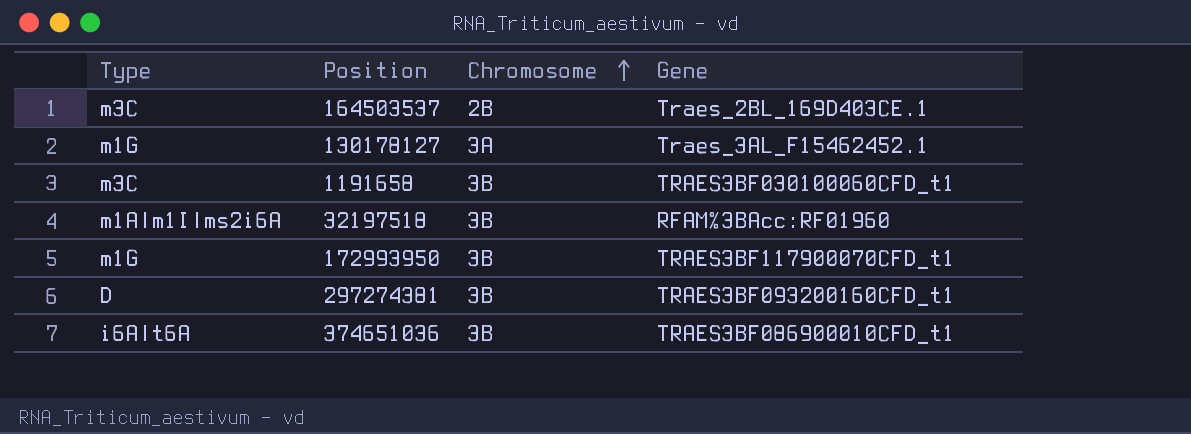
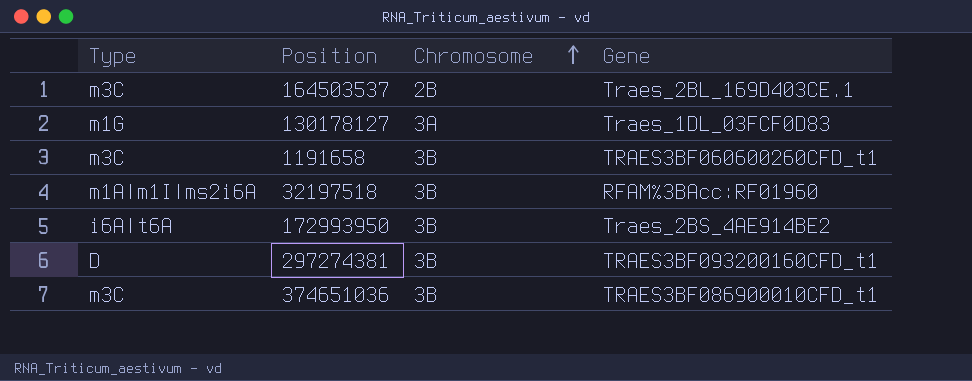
130178127 | Gene: Traes_3AL_F15462452.1 -> Traes_1DL_03FCF0D83
1191658 | Gene: TRAES3BF030100060CFD_t1 -> TRAES3BF060600260CFD_t1
172993950 | Type: m1G -> i6A|t6A
172993950 | Gene: TRAES3BF117900070CFD_t1 -> Traes_2BS_4AE914BE2
374651036 | Type: i6A|t6A -> m3C

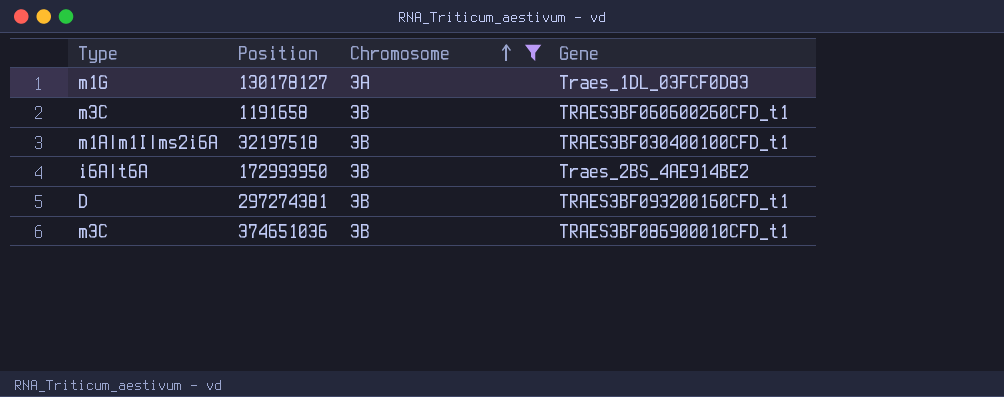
filter: none -> Chromosome != 2B
32197518 | Gene: RFAM%3BAcc:RF01960 -> TRAES3BF030400100CFD_t1

